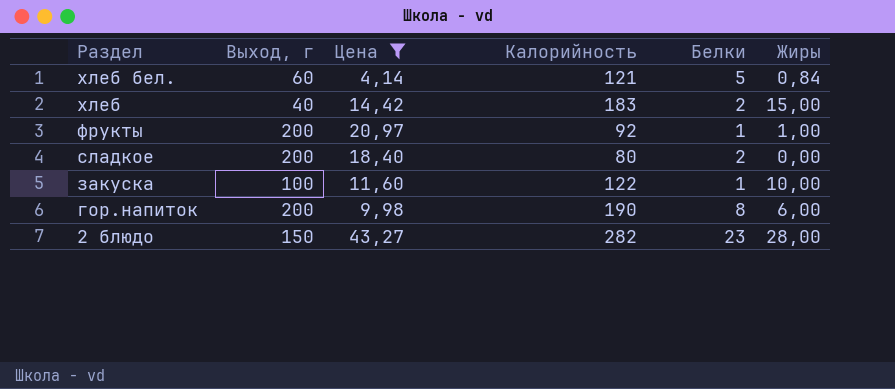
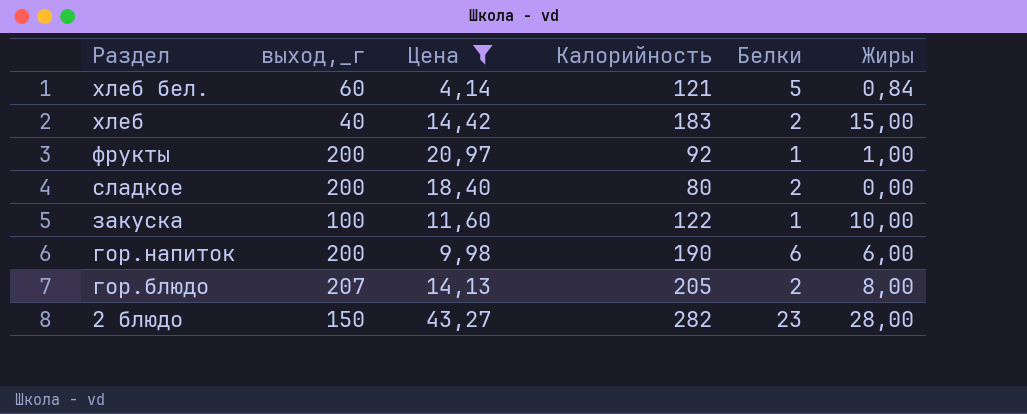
column name: Выход, г -> выход,_г
гор.напиток | Белки: 8 -> 6
row гор.блюдо: none -> 207 | 14,13 | 205 | 2 | 8,00

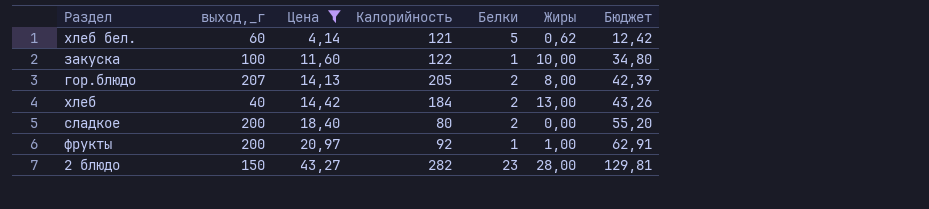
row order: Раздел descending -> Цена ascending
column Бюджет | formula: none -> [Цена] * 3
row гор.напиток: 200 | 9,98 | 190 | 6 | 6,00 -> none
хлеб бел. | Жиры: 0,84 -> 0,62
хлеб | Калорийность: 183 -> 184
хлеб | Жиры: 15,00 -> 13,00

